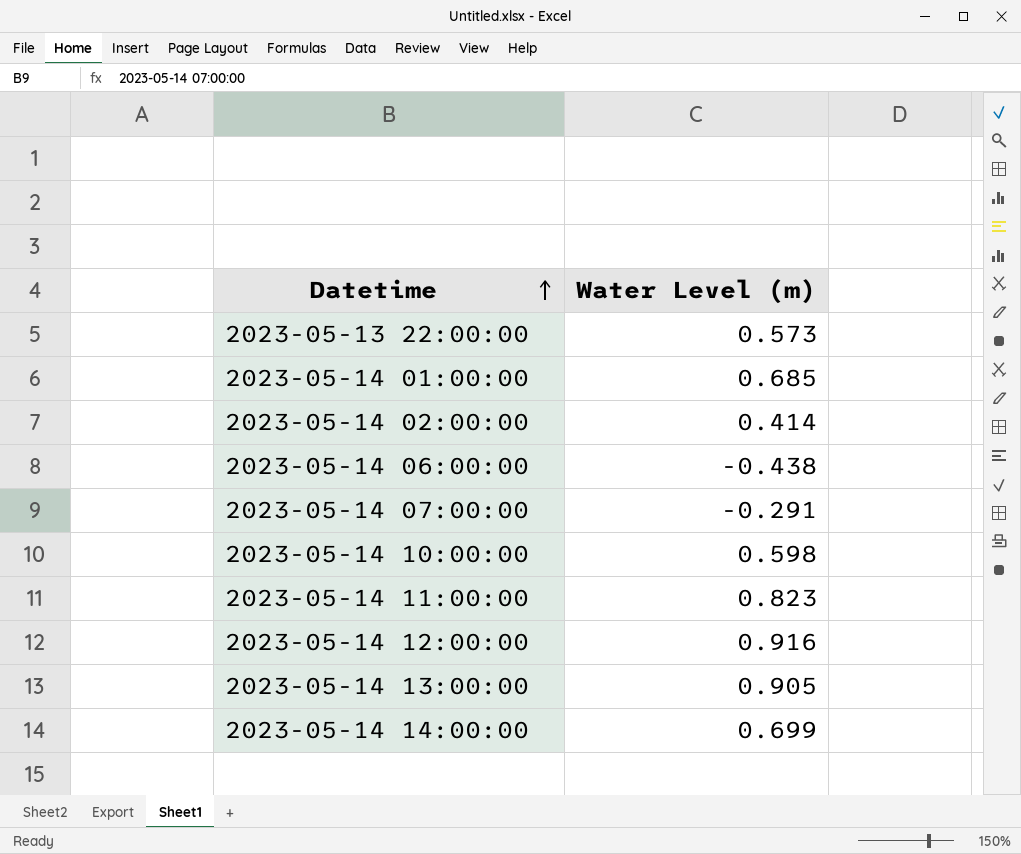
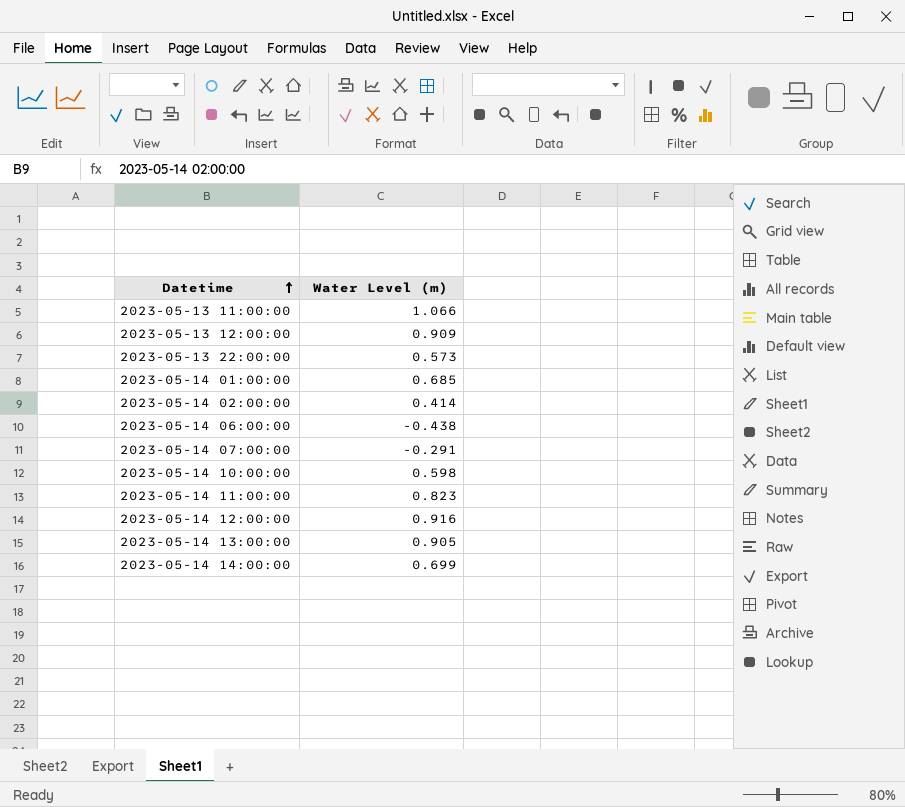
row 2023-05-13 11:00:00: none -> 1.066
row 2023-05-13 12:00:00: none -> 0.909

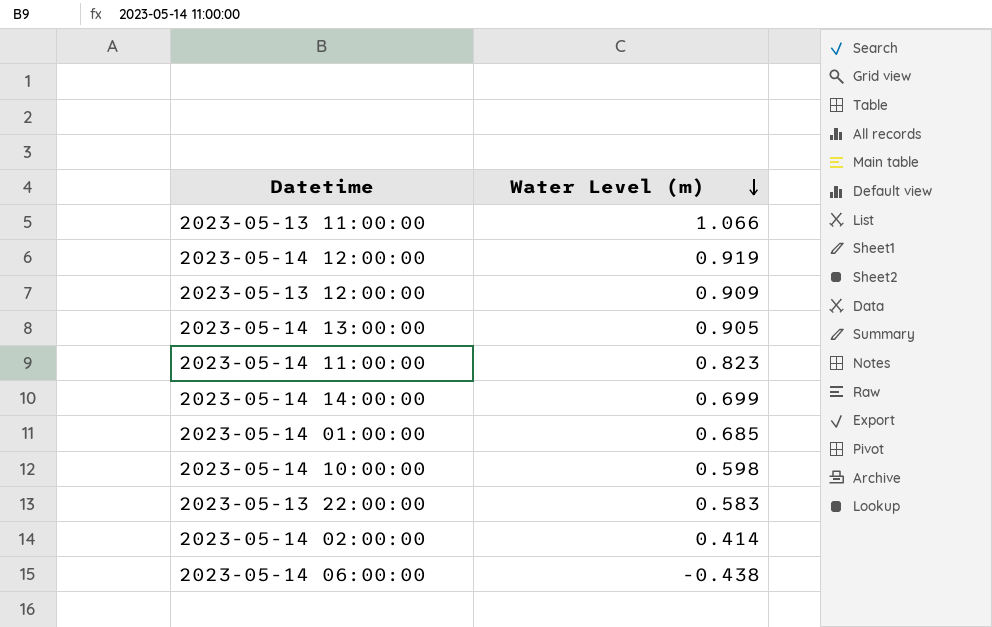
row order: Datetime ascending -> Water Level (m) descending
row 2023-05-14 07:00:00: -0.291 -> none
2023-05-14 12:00:00 | Water Level (m): 0.916 -> 0.919
2023-05-13 22:00:00 | Water Level (m): 0.573 -> 0.583

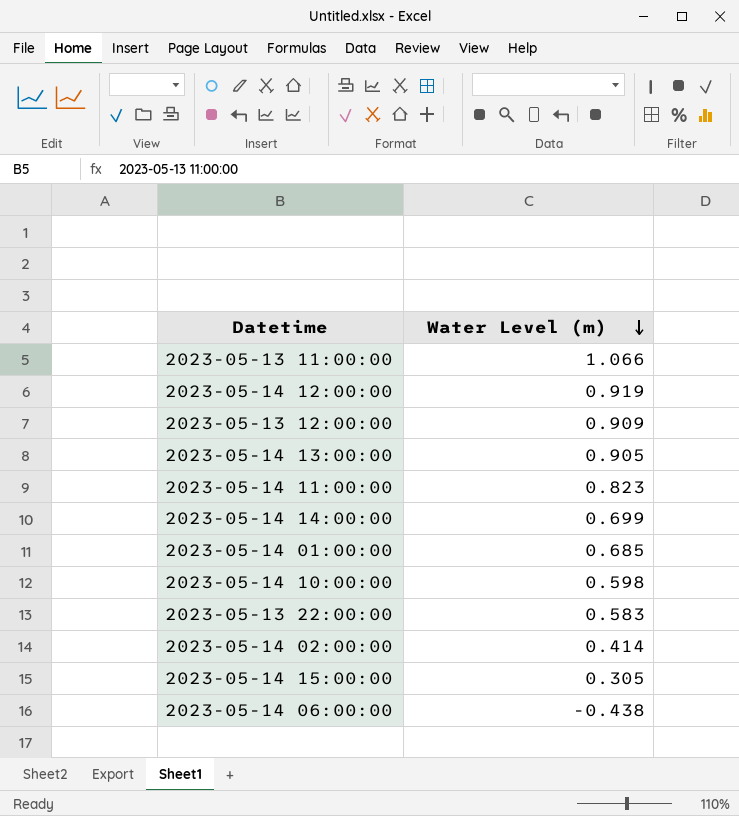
row 2023-05-14 15:00:00: none -> 0.305

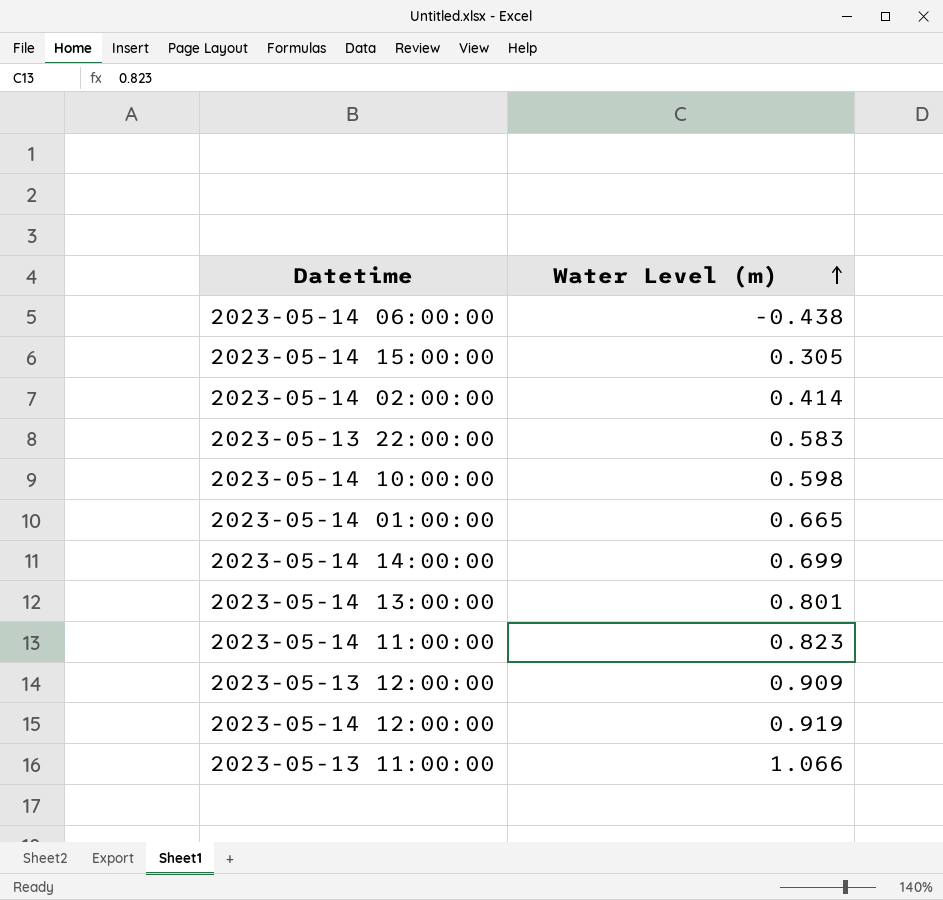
row order: Water Level (m) descending -> Water Level (m) ascending
2023-05-14 01:00:00 | Water Level (m): 0.685 -> 0.665
2023-05-14 13:00:00 | Water Level (m): 0.905 -> 0.801

